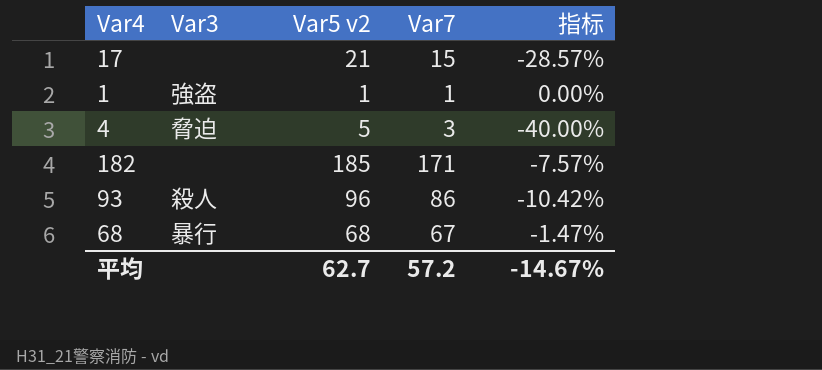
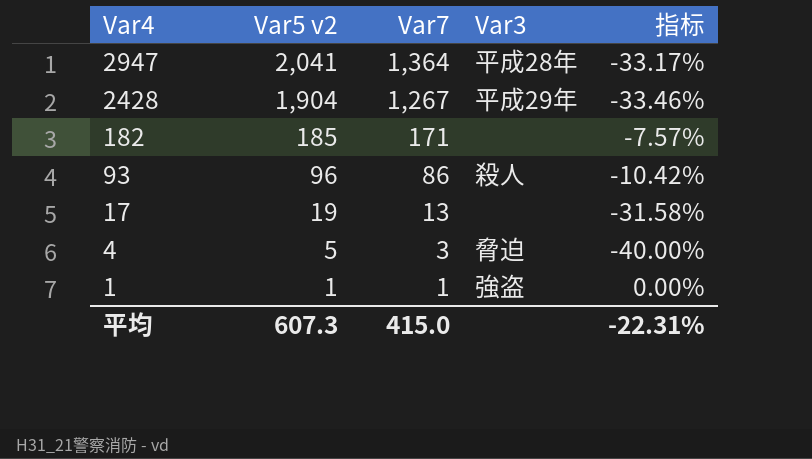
row order: none -> Var4 descending
column Var3 | position: 2 -> 4
row 68: 暴行 | 68 | 67 | -1.47% -> none
row 2947: none -> 2,041 | 1,364 | 平成28年 | -33.17%
row 2428: none -> 1,904 | 1,267 | 平成29年 | -33.46%
17 | Var5 v2: 21 -> 19
17 | Var7: 15 -> 13
17 | 指标: -28.57% -> -31.58%
平均 | Var5 v2: 62.7 -> 607.3
平均 | Var7: 57.2 -> 415.0
平均 | 指标: -14.67% -> -22.31%

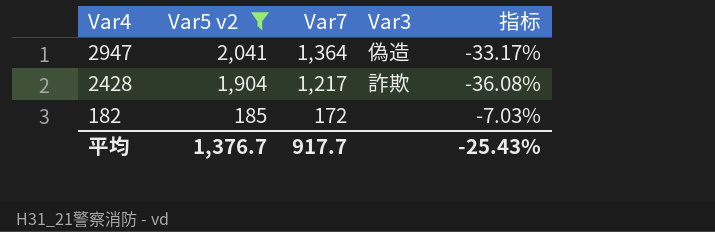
filter: none -> Var5 v2 >= 185
2947 | Var3: 平成28年 -> 偽造
2428 | Var7: 1,267 -> 1,217
2428 | Var3: 平成29年 -> 詐欺
2428 | 指标: -33.46% -> -36.08%
182 | Var7: 171 -> 172
182 | 指标: -7.57% -> -7.03%
平均 | Var5 v2: 607.3 -> 1,376.7
平均 | Var7: 415.0 -> 917.7
平均 | 指标: -22.31% -> -25.43%

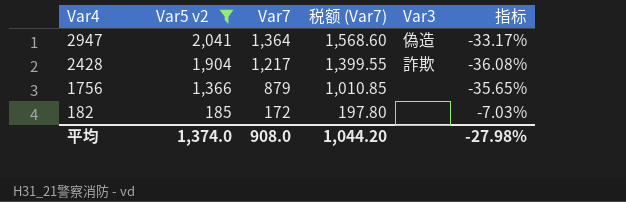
column 税额 (Var7) | formula: none -> [Var7] * 1.15
row 1756: none -> 1,366 | 879 | 1,010.85 | none | -35.65%
平均 | Var5 v2: 1,376.7 -> 1,374.0
平均 | Var7: 917.7 -> 908.0
平均 | 指标: -25.43% -> -27.98%

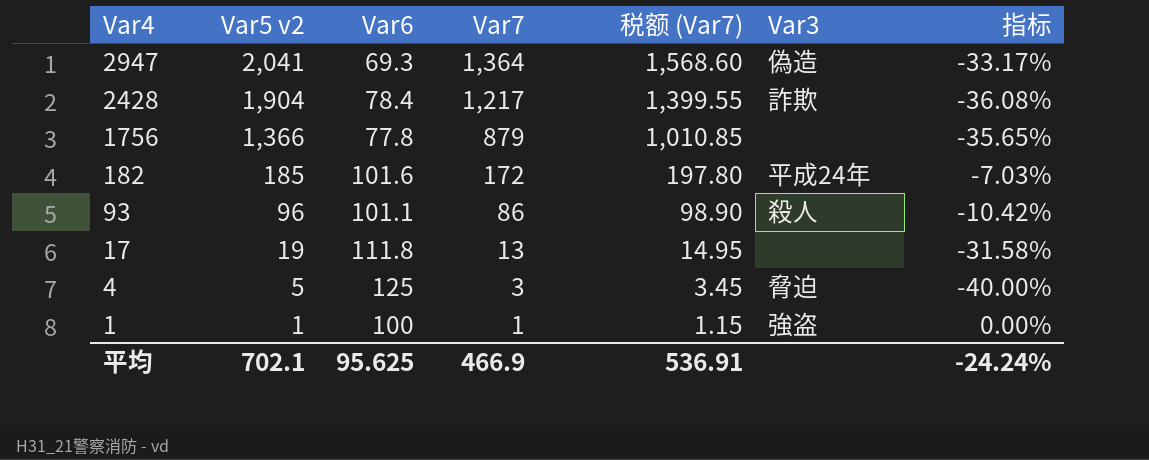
filter: Var5 v2 >= 185 -> none
column Var6 | position: none -> 3
182 | Var3: none -> 平成24年
平均 | Var5 v2: 1,374.0 -> 702.1
平均 | Var7: 908.0 -> 466.9
平均 | 税额 (Var7): 1,044.20 -> 536.91
平均 | 指标: -27.98% -> -24.24%

